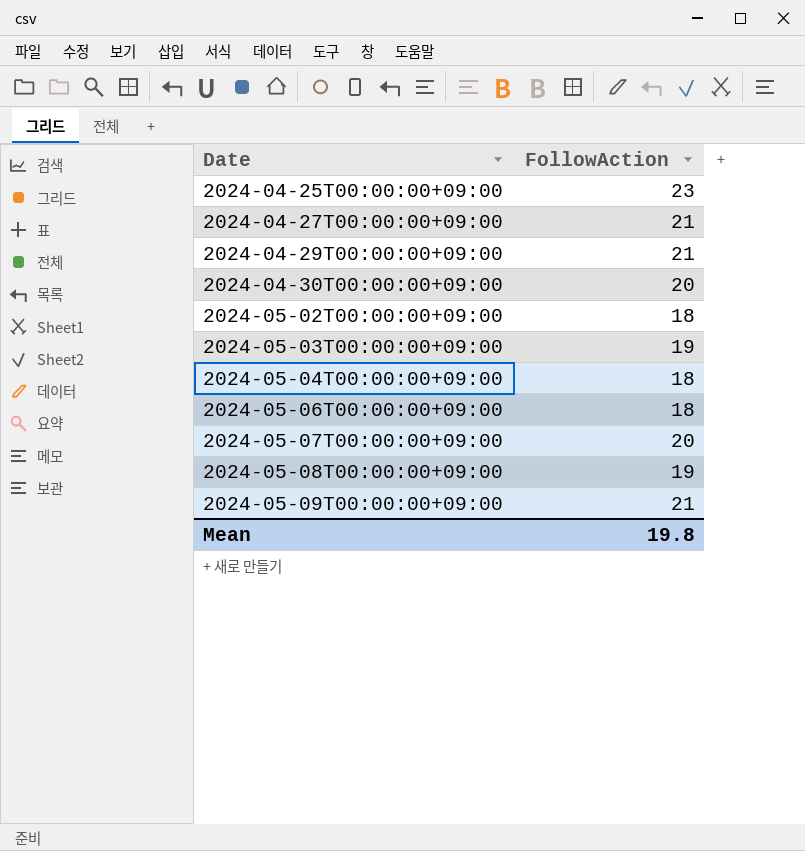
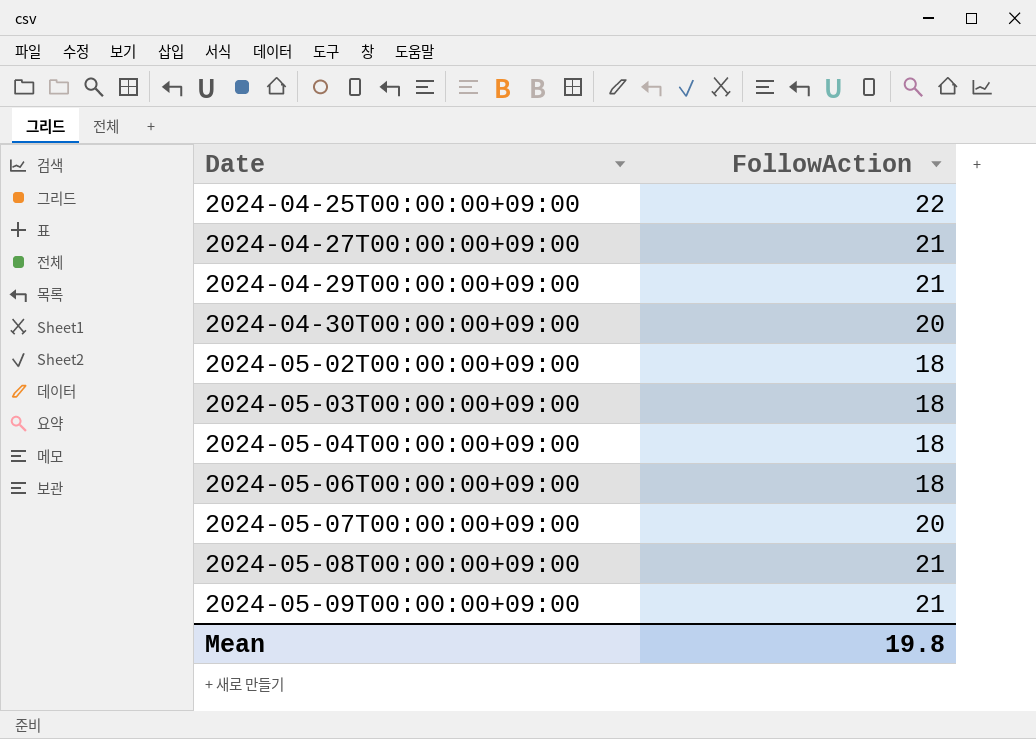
2024-04-25T00:00:00+09:00 | FollowAction: 23 -> 22
2024-05-03T00:00:00+09:00 | FollowAction: 19 -> 18
2024-05-08T00:00:00+09:00 | FollowAction: 19 -> 21

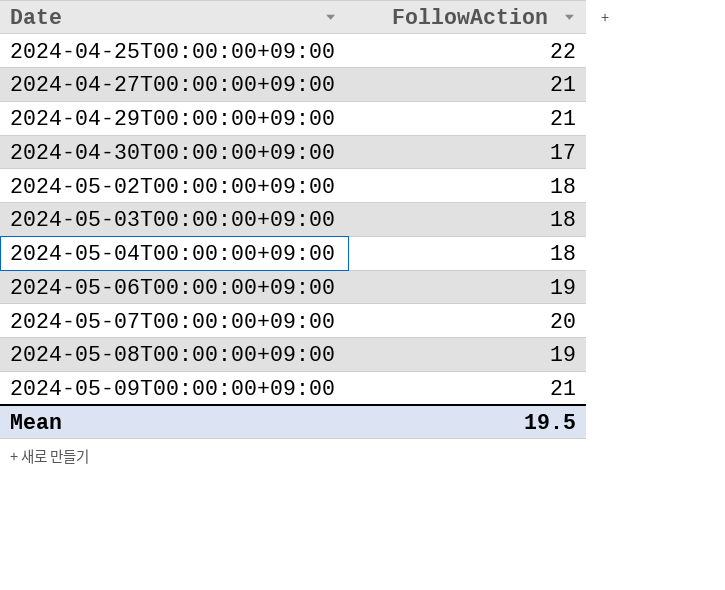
2024-04-30T00:00:00+09:00 | FollowAction: 20 -> 17
2024-05-06T00:00:00+09:00 | FollowAction: 18 -> 19
2024-05-08T00:00:00+09:00 | FollowAction: 21 -> 19
Mean | FollowAction: 19.8 -> 19.5

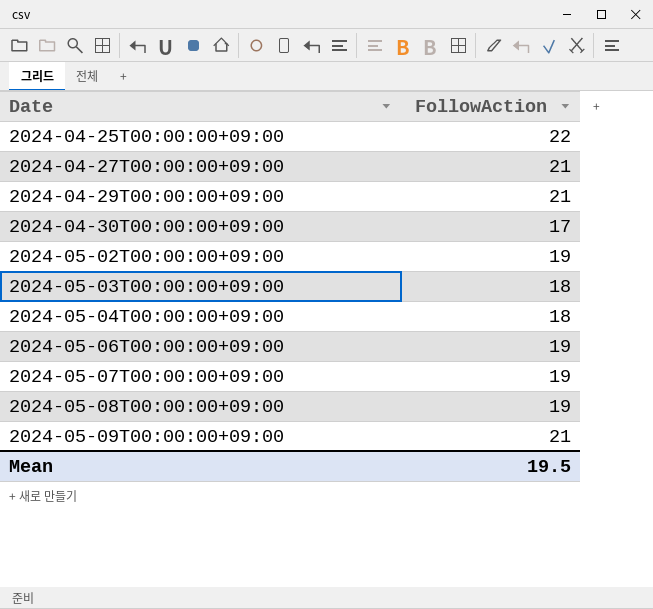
2024-05-02T00:00:00+09:00 | FollowAction: 18 -> 19
2024-05-07T00:00:00+09:00 | FollowAction: 20 -> 19

